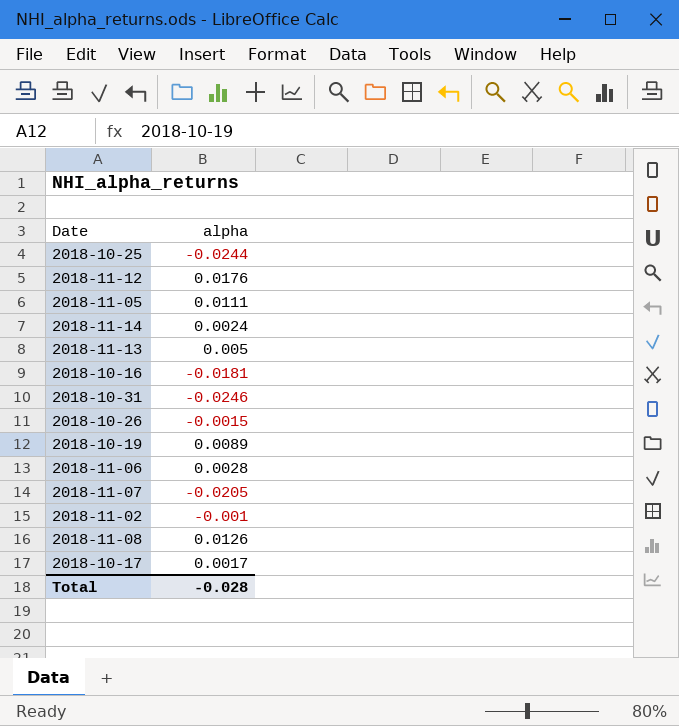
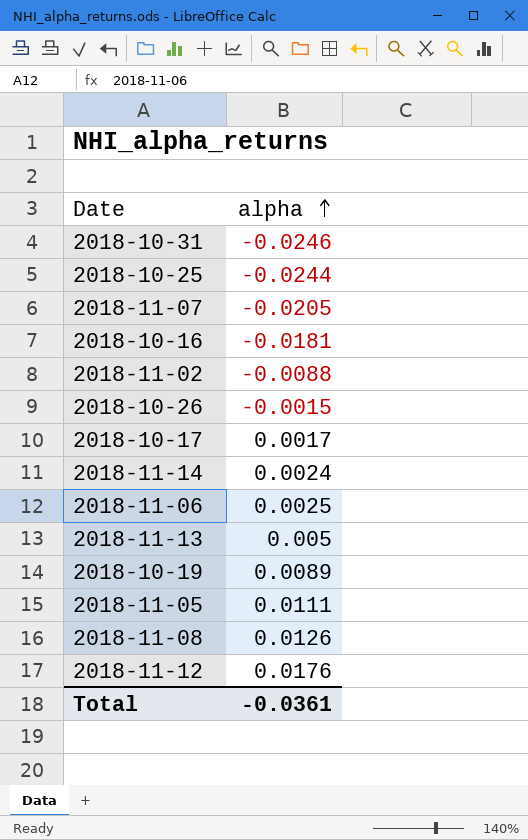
row order: none -> alpha ascending
2018-11-02 | alpha: -0.001 -> -0.0088
2018-11-06 | alpha: 0.0028 -> 0.0025
Total | alpha: -0.028 -> -0.0361

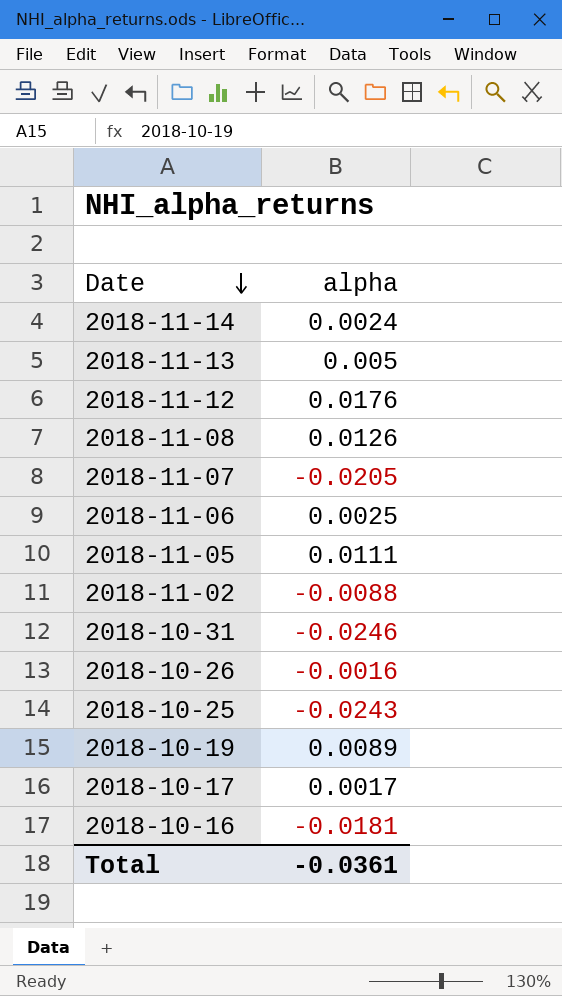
row order: alpha ascending -> Date descending
2018-10-26 | alpha: -0.0015 -> -0.0016
2018-10-25 | alpha: -0.0244 -> -0.0243

